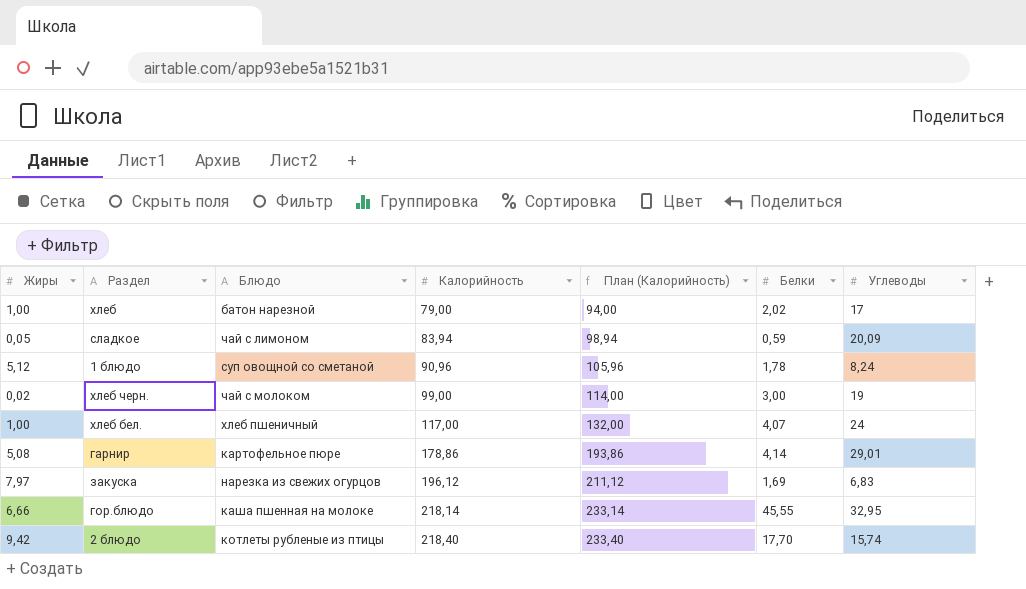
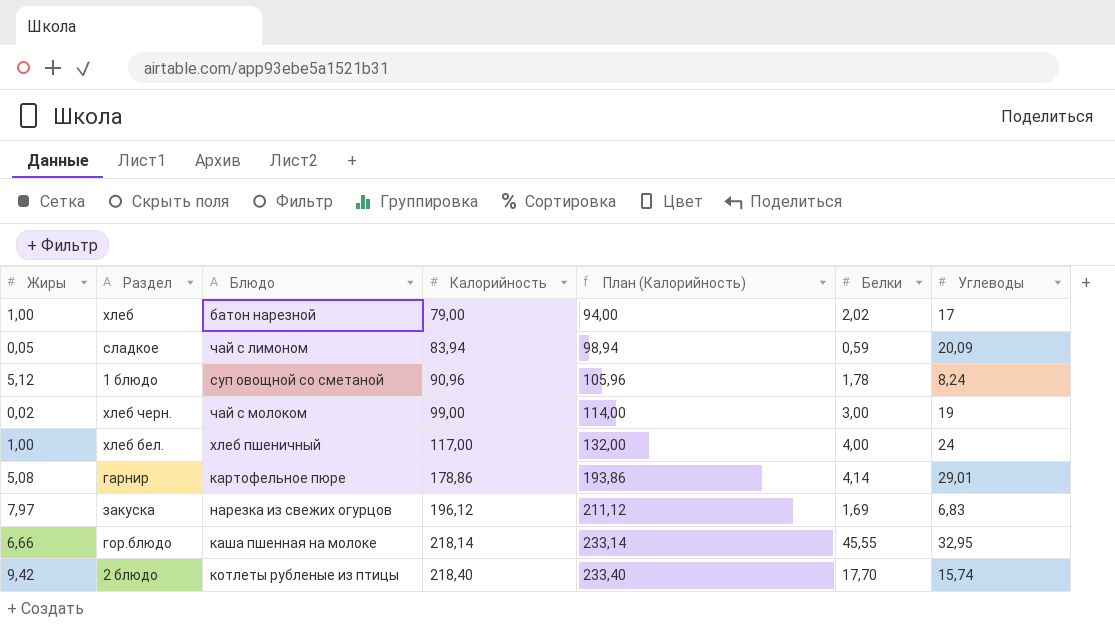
хлеб бел. | Белки: 4,07 -> 4,00

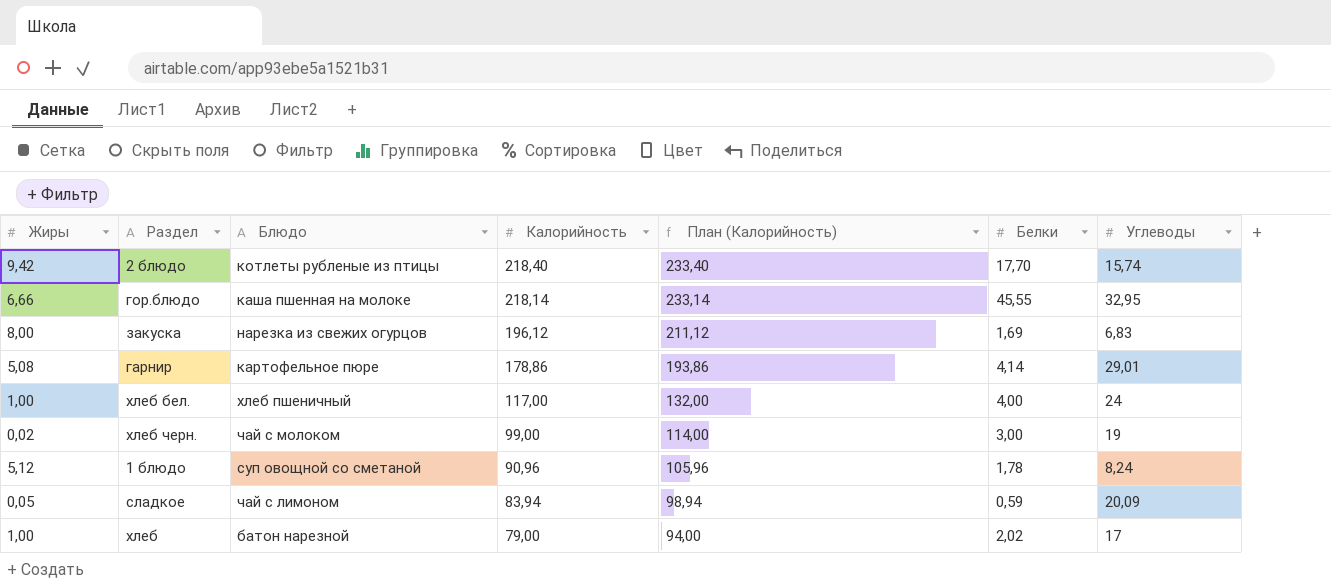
row order: Калорийность ascending -> Калорийность descending
закуска | Жиры: 7,97 -> 8,00

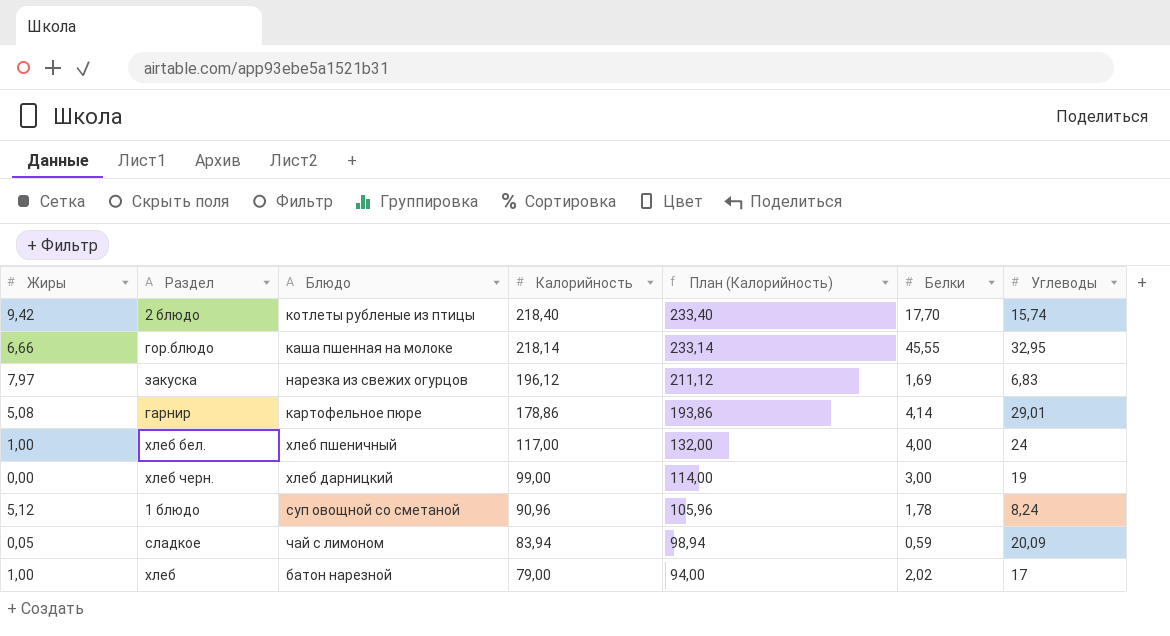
закуска | Жиры: 8,00 -> 7,97
хлеб черн. | Жиры: 0,02 -> 0,00
хлеб черн. | Блюдо: чай с молоком -> хлеб дарницкий

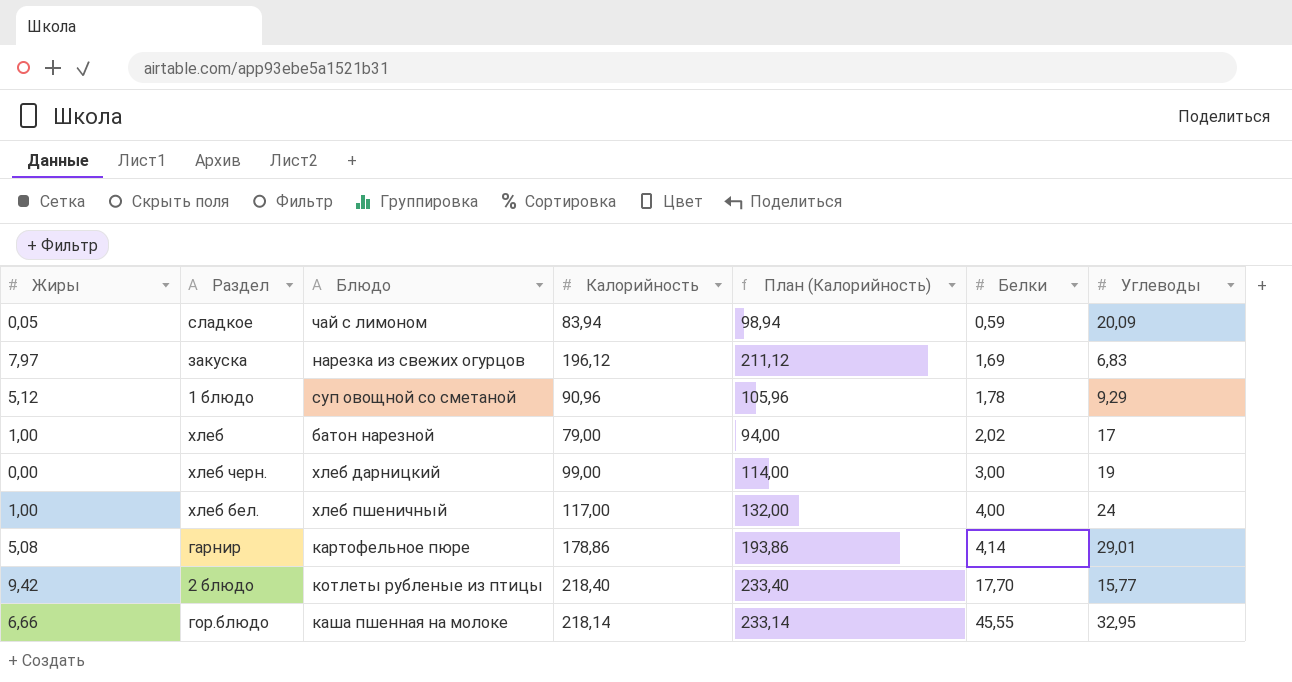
row order: Калорийность descending -> Белки ascending
1 блюдо | Углеводы: 8,24 -> 9,29
2 блюдо | Углеводы: 15,74 -> 15,77

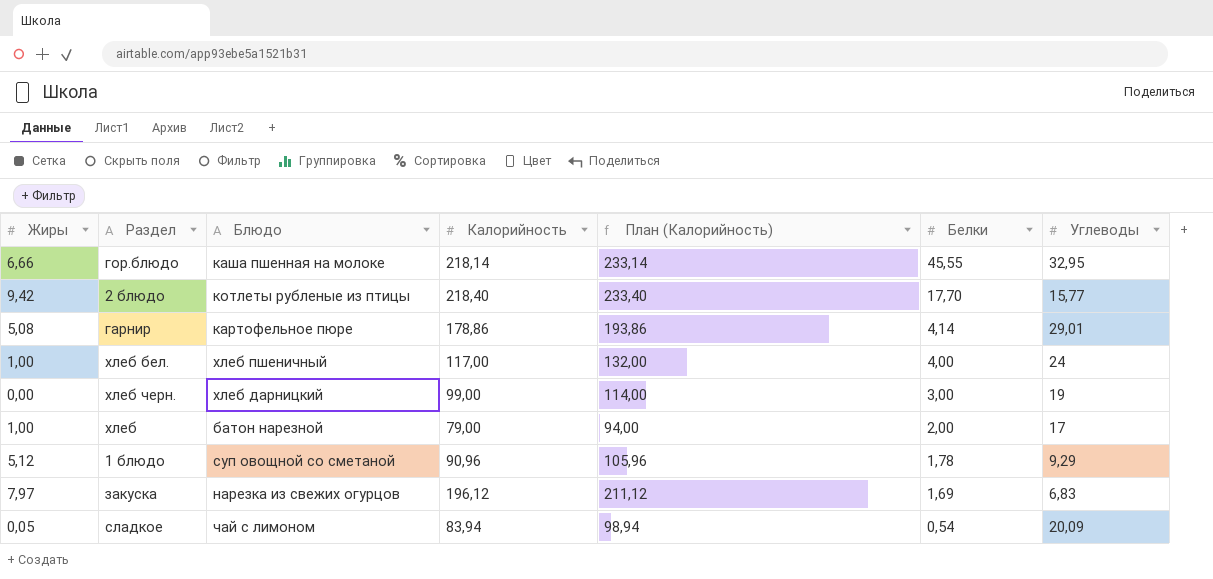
row order: Белки ascending -> Белки descending
хлеб | Белки: 2,02 -> 2,00
сладкое | Белки: 0,59 -> 0,54

